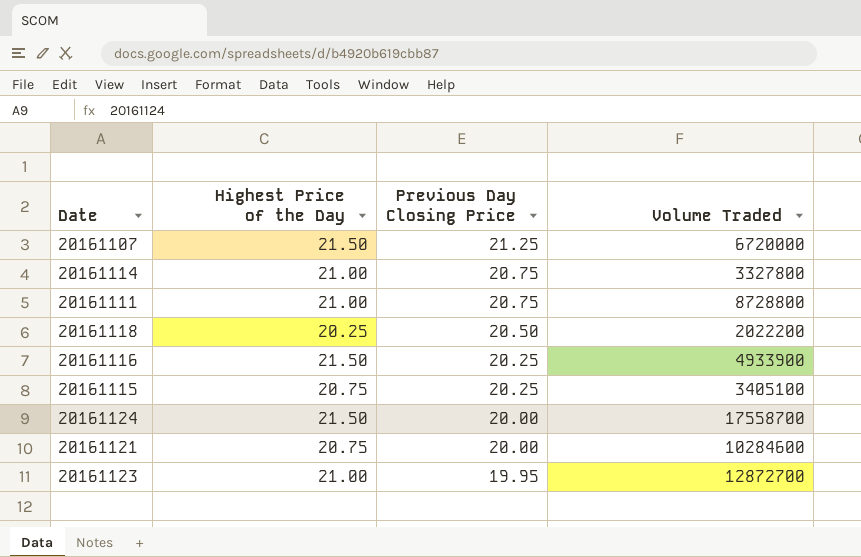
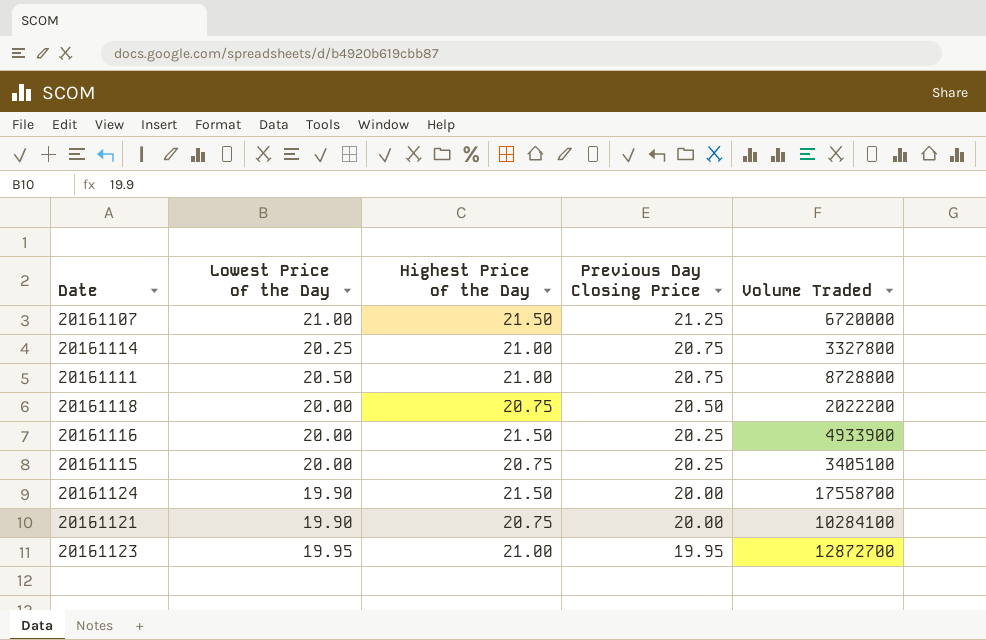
column Lowest Price of the Day | position: none -> 2
20161118 | Highest Price of the Day: 20.25 -> 20.75
20161121 | Volume Traded: 10284600 -> 10284100

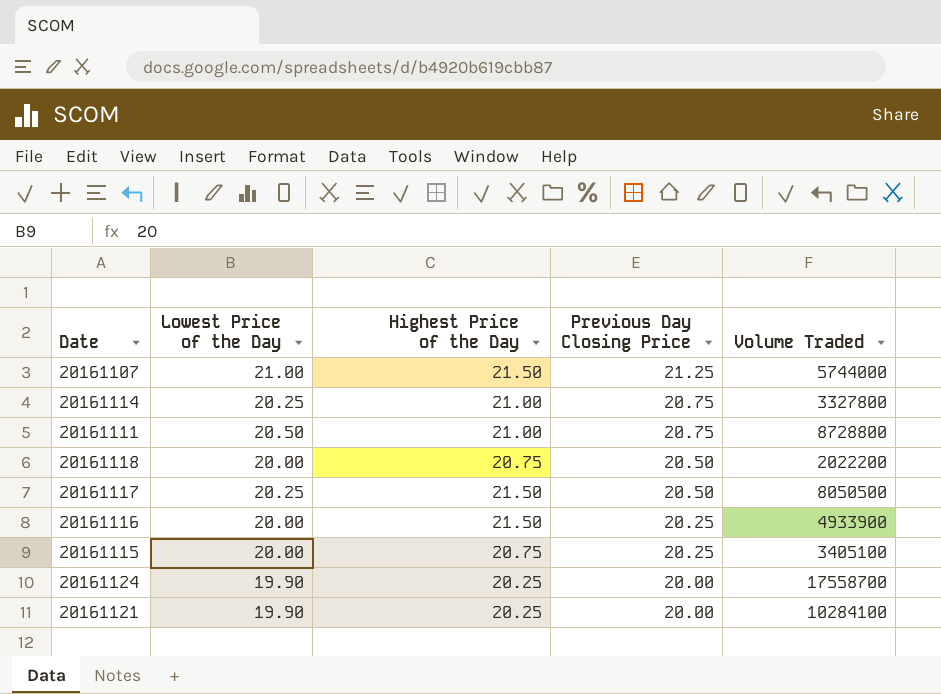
row 20161123: 19.95 | 21.00 | 19.95 | 12872700 -> none
20161107 | Volume Traded: 6720000 -> 5744000
row 20161117: none -> 20.25 | 21.50 | 20.50 | 8050500
20161124 | Highest Price of the Day: 21.50 -> 20.25
20161121 | Highest Price of the Day: 20.75 -> 20.25

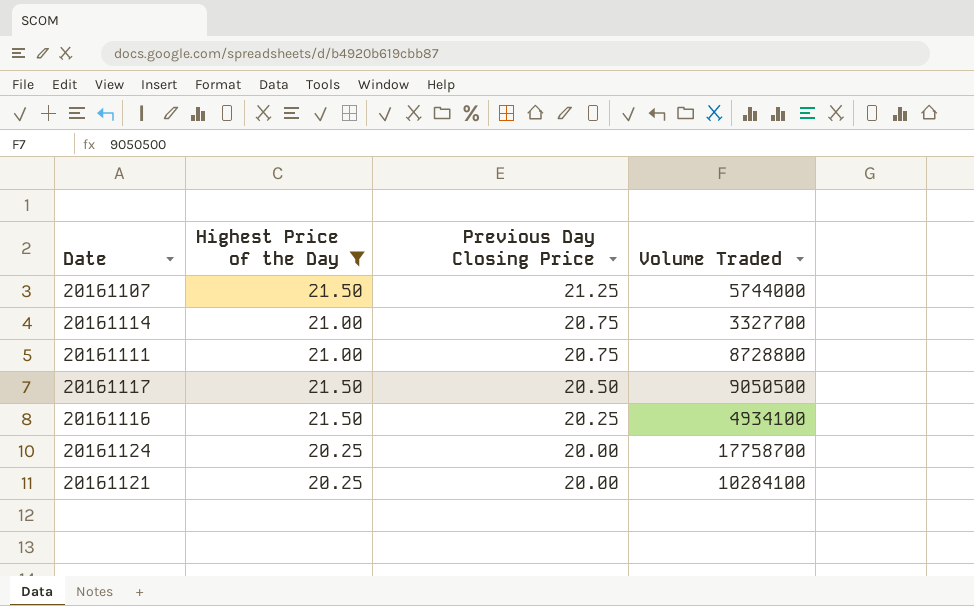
filter: none -> Highest Price of the Day != 20.75
column Lowest Price of the Day | position: 2 -> none
20161114 | Volume Traded: 3327800 -> 3327700
20161117 | Volume Traded: 8050500 -> 9050500
20161116 | Volume Traded: 4933900 -> 4934100
20161124 | Volume Traded: 17558700 -> 17758700

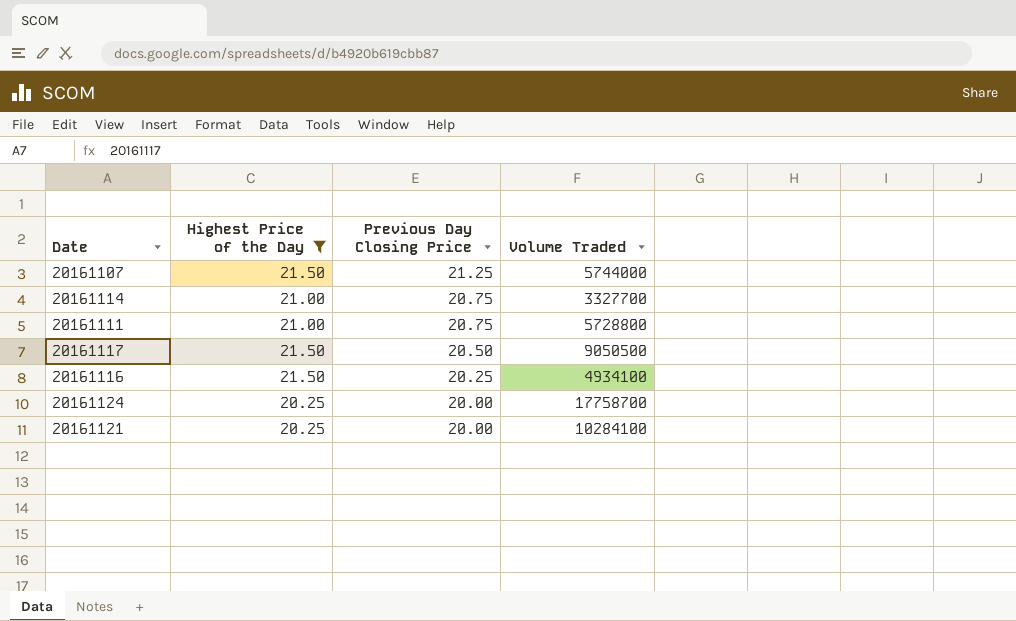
20161111 | Volume Traded: 8728800 -> 5728800

